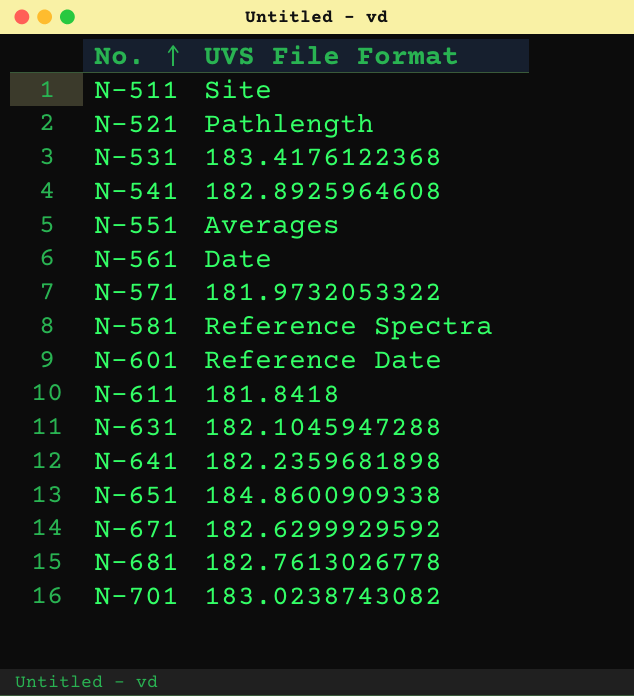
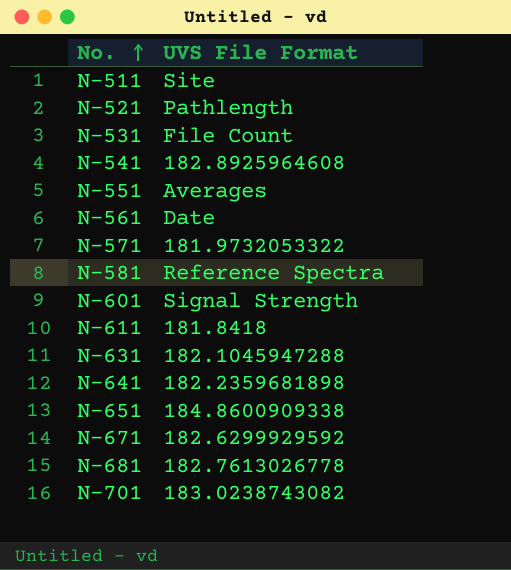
N-531 | UVS File Format: 183.4176122368 -> File Count
N-601 | UVS File Format: Reference Date -> Signal Strength

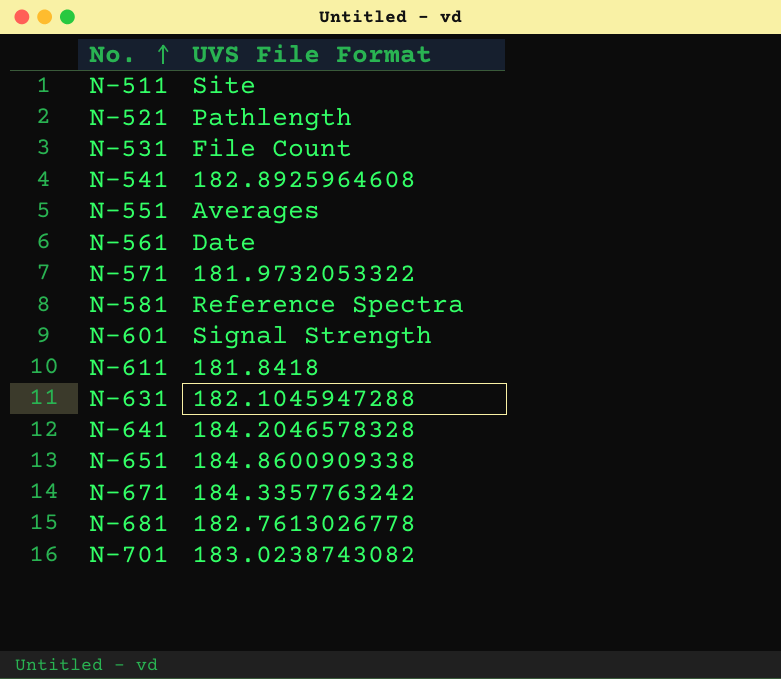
N-641 | UVS File Format: 182.2359681898 -> 184.2046578328
N-671 | UVS File Format: 182.6299929592 -> 184.3357763242

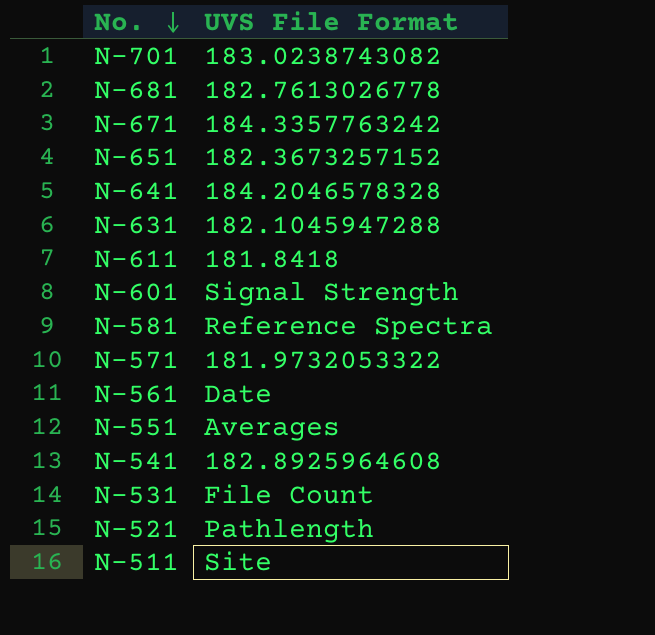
row order: No. ascending -> No. descending
N-651 | UVS File Format: 184.8600909338 -> 182.3673257152

